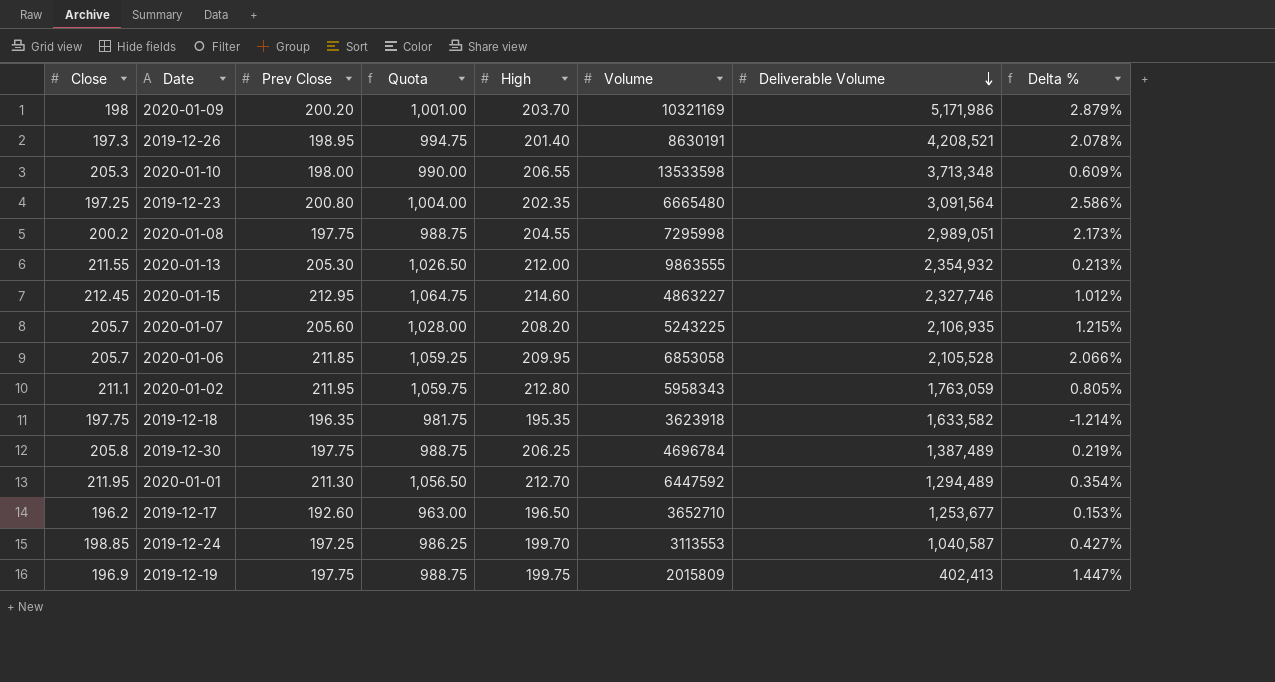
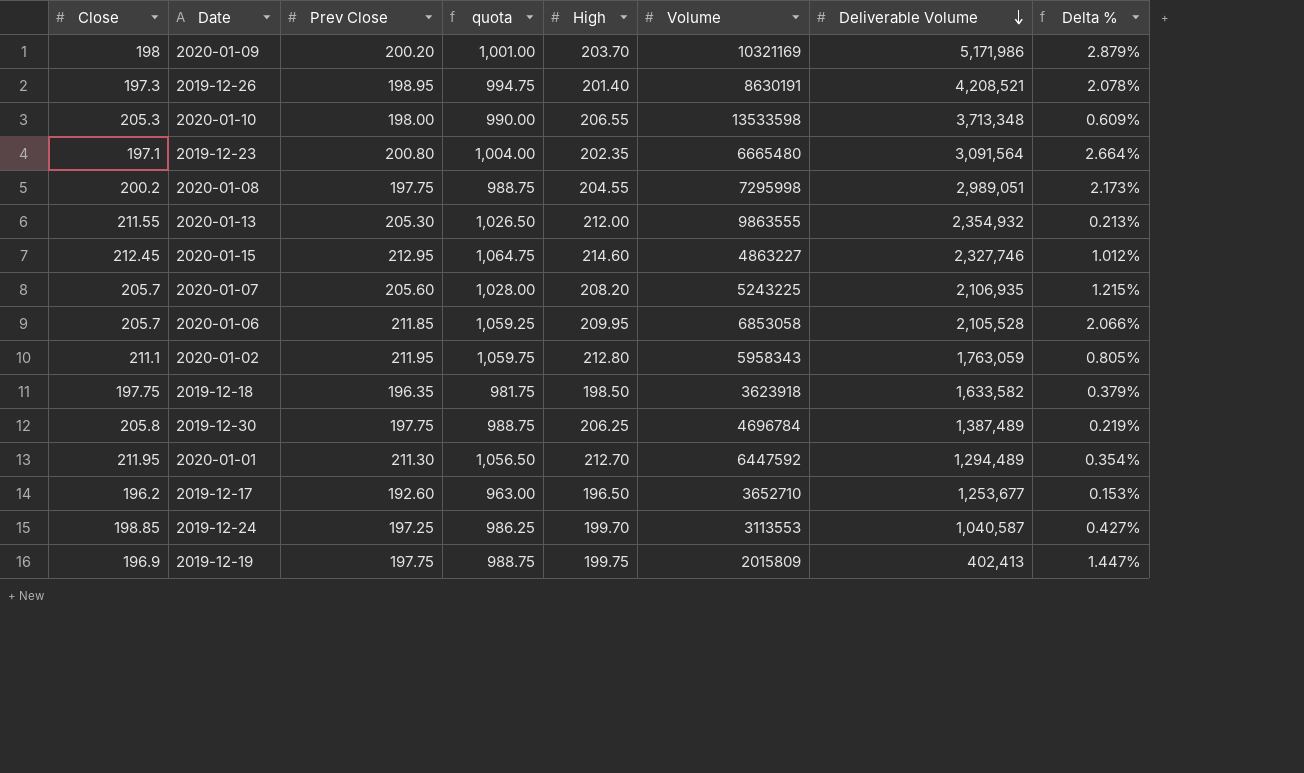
column name: Quota -> quota
2019-12-23 | Close: 197.25 -> 197.1
2019-12-23 | Delta %: 2.586% -> 2.664%
2019-12-18 | High: 195.35 -> 198.50
2019-12-18 | Delta %: -1.214% -> 0.379%

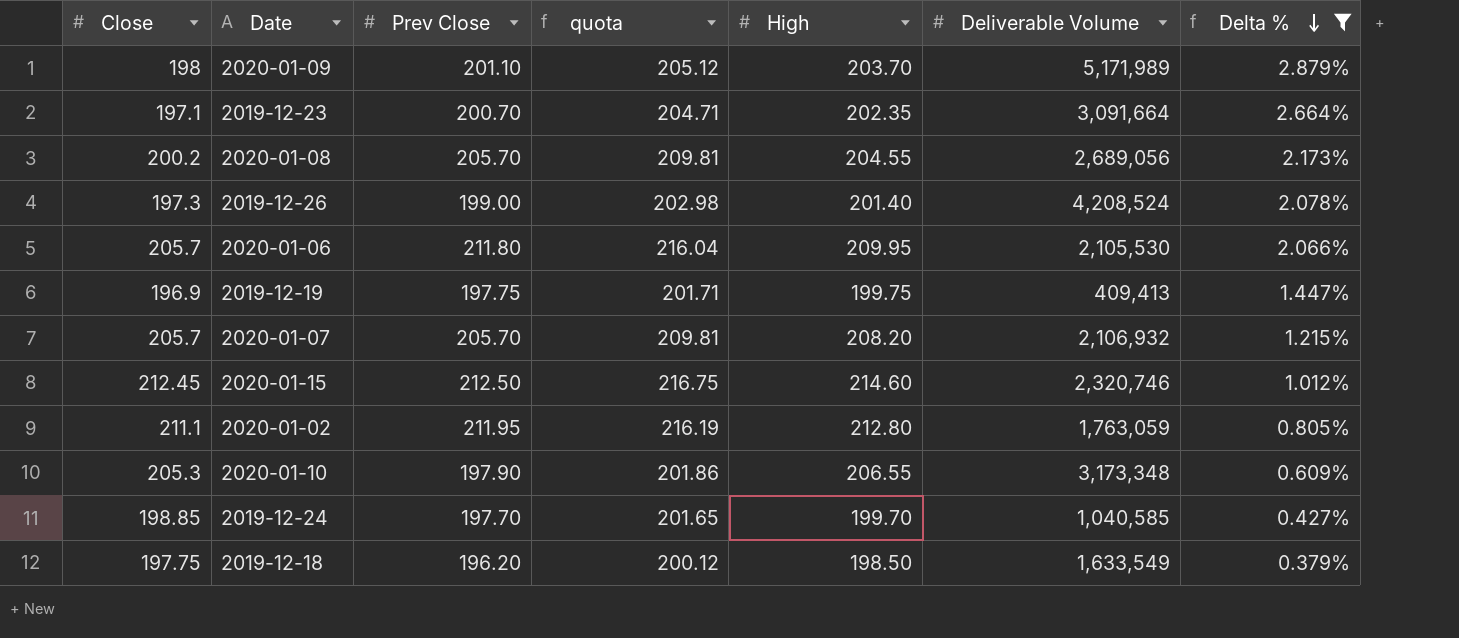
filter: none -> Delta % >= 0.379%
row order: Deliverable Volume descending -> Delta % descending
column Volume | position: 6 -> none
column quota | formula: [Prev Close] * 5 -> [Prev Close] * 1.02
2020-01-09 | Prev Close: 200.20 -> 201.10
2020-01-09 | Deliverable Volume: 5,171,986 -> 5,171,989
2019-12-23 | Prev Close: 200.80 -> 200.70
2019-12-23 | Deliverable Volume: 3,091,564 -> 3,091,664
2020-01-08 | Prev Close: 197.75 -> 205.70
2020-01-08 | Deliverable Volume: 2,989,051 -> 2,689,056
2019-12-26 | Prev Close: 198.95 -> 199.00
2019-12-26 | Deliverable Volume: 4,208,521 -> 4,208,524
2020-01-06 | Prev Close: 211.85 -> 211.80
2020-01-06 | Deliverable Volume: 2,105,528 -> 2,105,530
2019-12-19 | Deliverable Volume: 402,413 -> 409,413
2020-01-07 | Prev Close: 205.60 -> 205.70
2020-01-07 | Deliverable Volume: 2,106,935 -> 2,106,932
2020-01-15 | Prev Close: 212.95 -> 212.50
2020-01-15 | Deliverable Volume: 2,327,746 -> 2,320,746
2020-01-10 | Prev Close: 198.00 -> 197.90
2020-01-10 | Deliverable Volume: 3,713,348 -> 3,173,348
2019-12-24 | Prev Close: 197.25 -> 197.70
2019-12-24 | Deliverable Volume: 1,040,587 -> 1,040,585
2019-12-18 | Prev Close: 196.35 -> 196.20
2019-12-18 | Deliverable Volume: 1,633,582 -> 1,633,549

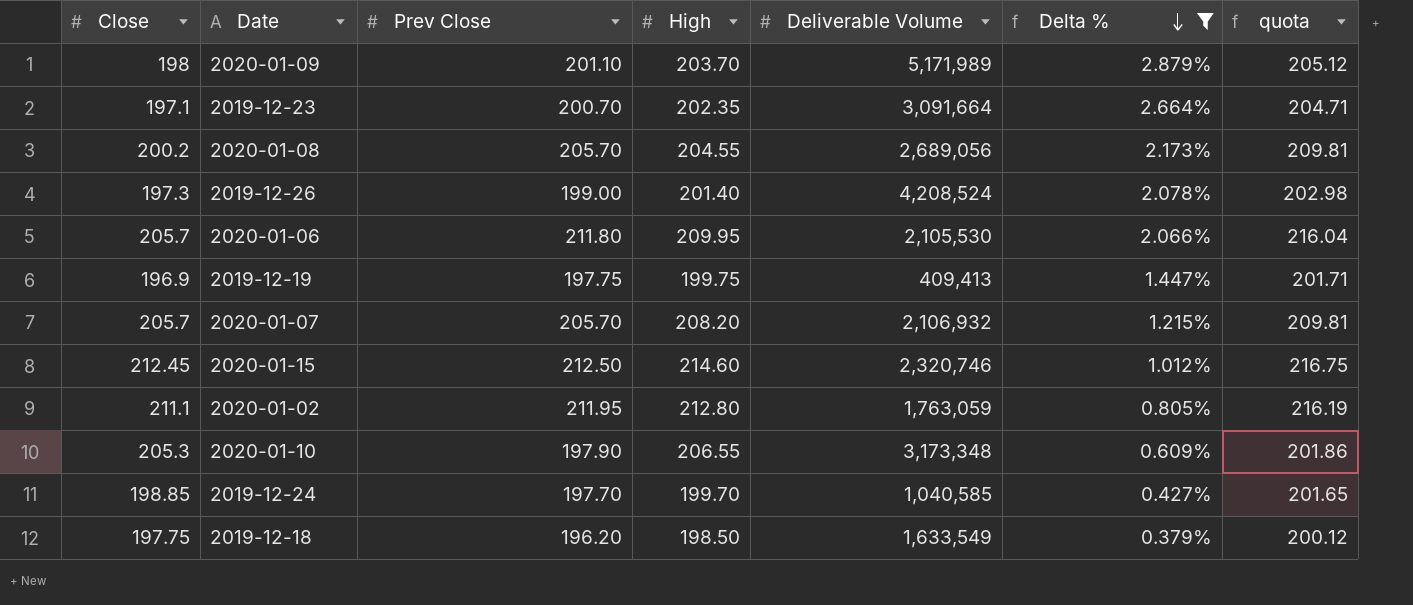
column quota | position: 4 -> 7

